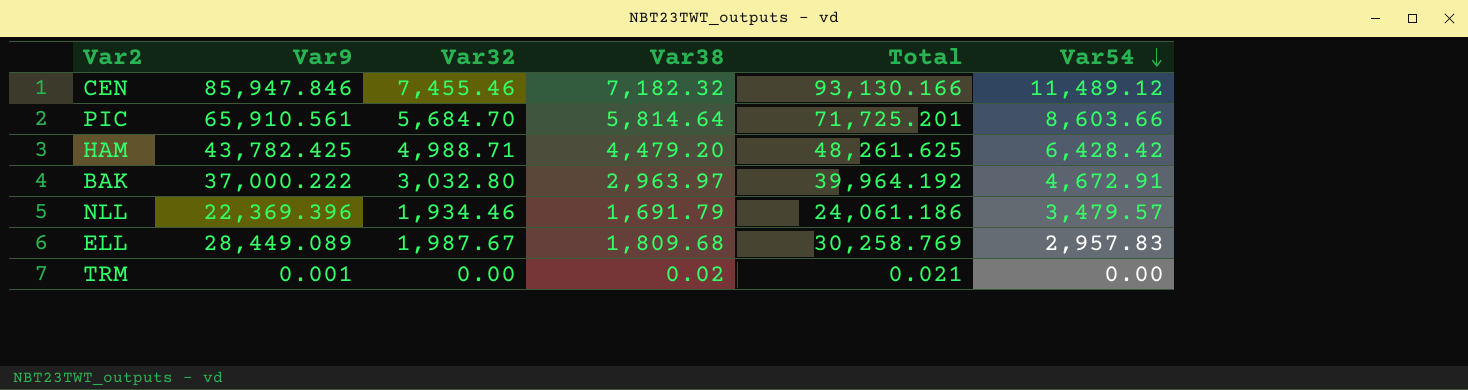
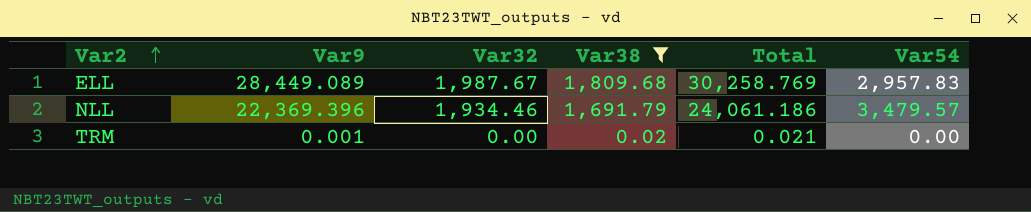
filter: none -> Var38 <= 1,809.68
row order: Var54 descending -> Var2 ascending

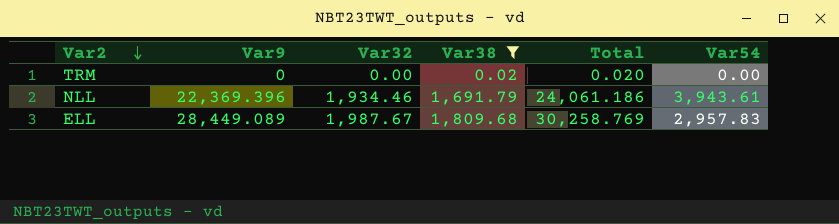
row order: Var2 ascending -> Var2 descending
TRM | Var9: 0.001 -> 0
TRM | Total: 0.021 -> 0.020
NLL | Var54: 3,479.57 -> 3,943.61

